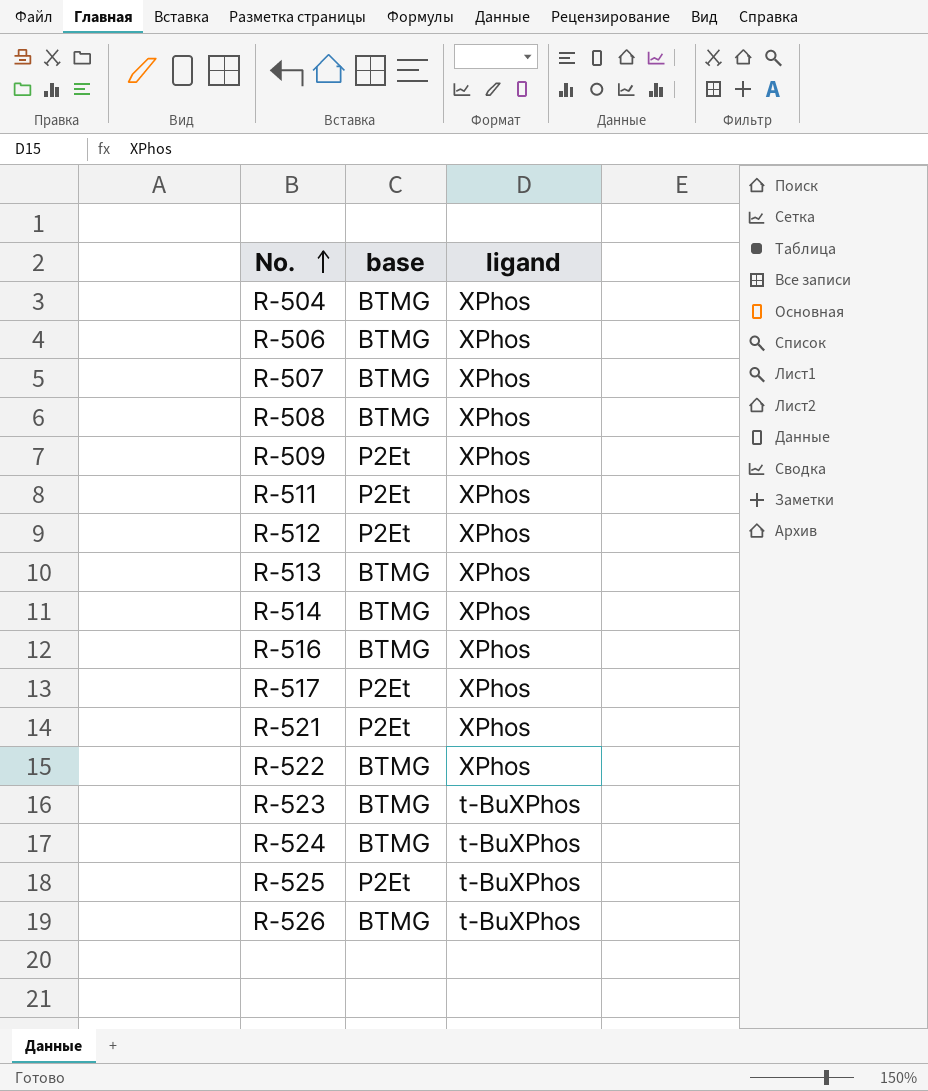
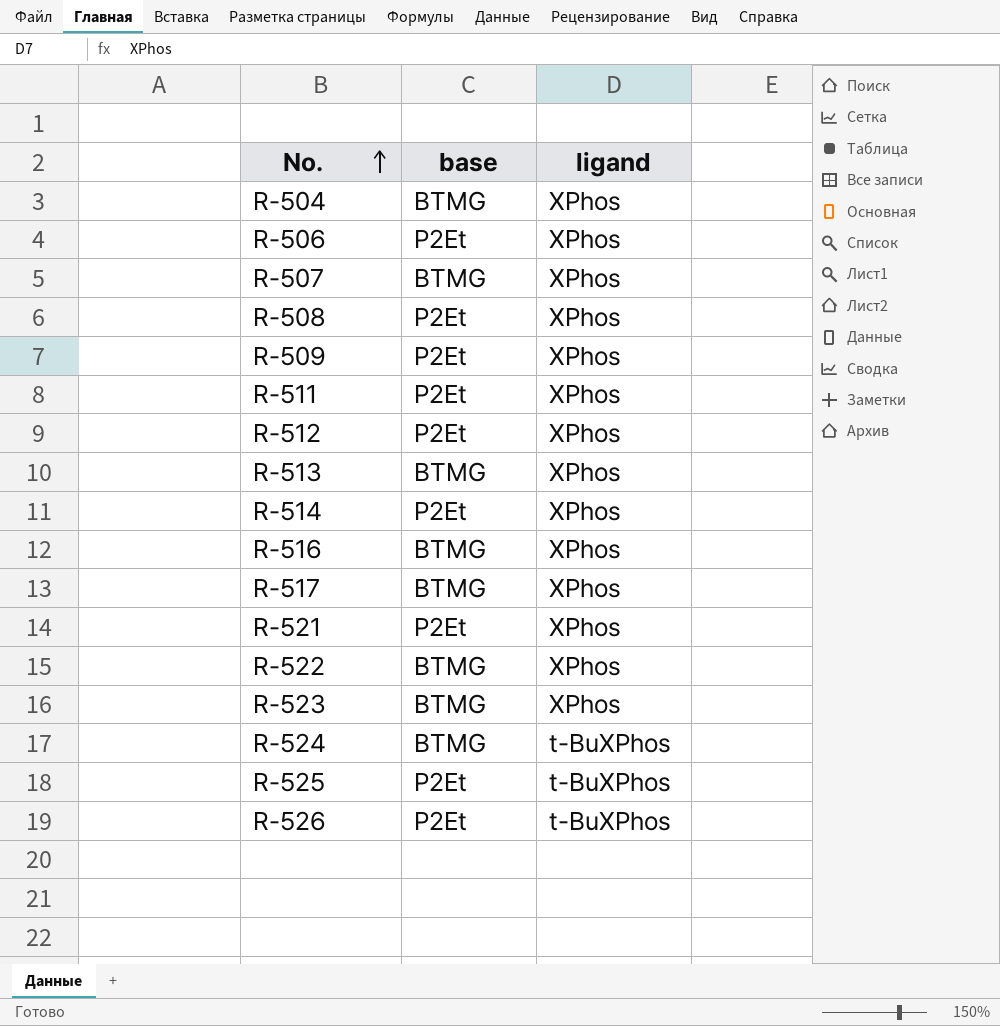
R-506 | base: BTMG -> P2Et
R-508 | base: BTMG -> P2Et
R-514 | base: BTMG -> P2Et
R-517 | base: P2Et -> BTMG
R-523 | ligand: t-BuXPhos -> XPhos
R-526 | base: BTMG -> P2Et

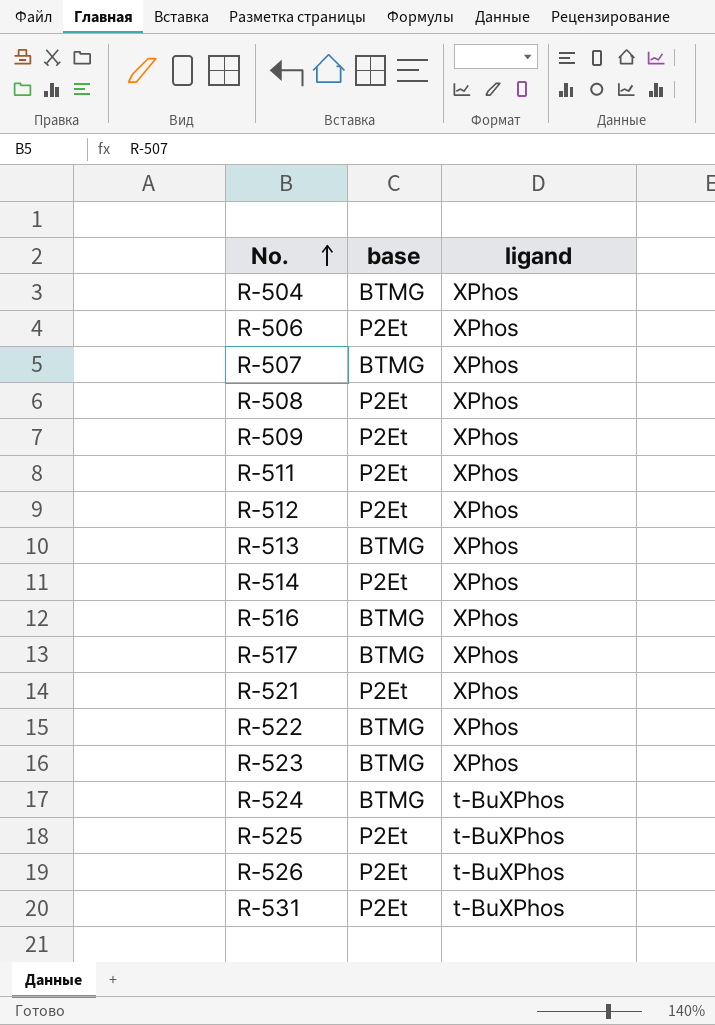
row R-531: none -> P2Et | t-BuXPhos

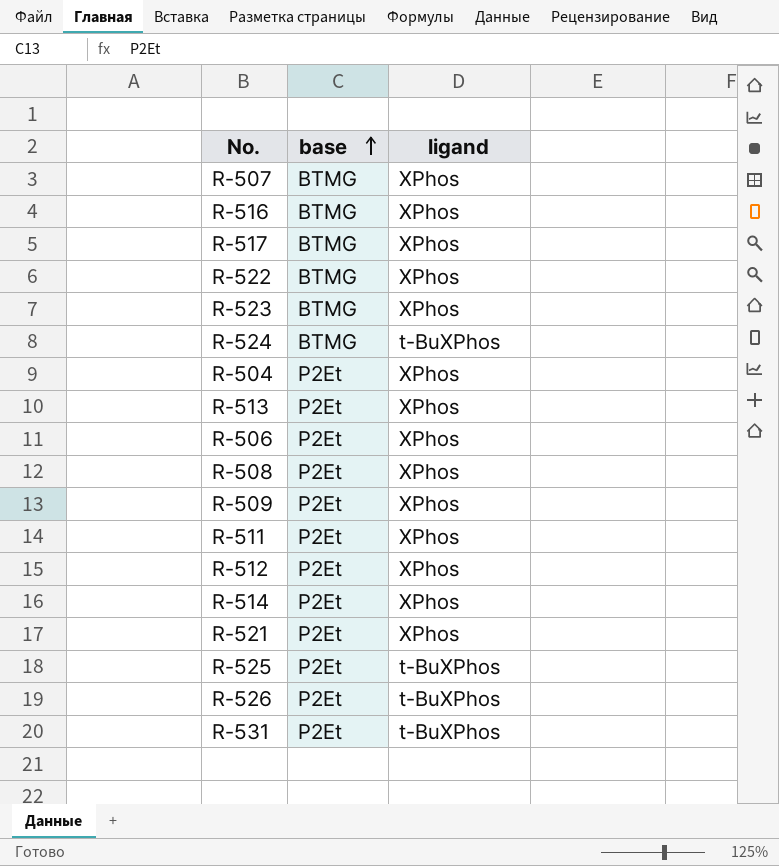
row order: No. ascending -> base ascending
R-504 | base: BTMG -> P2Et
R-513 | base: BTMG -> P2Et

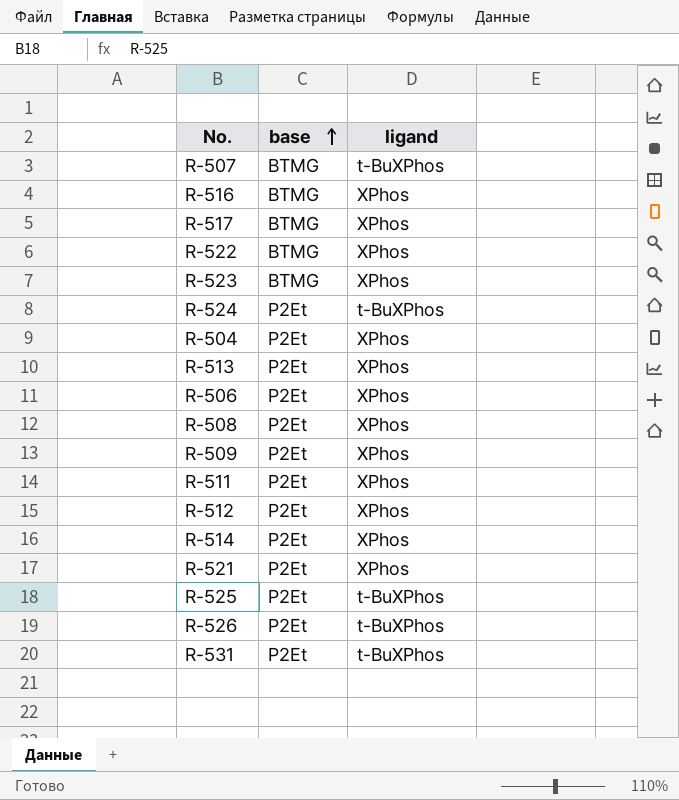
R-507 | ligand: XPhos -> t-BuXPhos
R-524 | base: BTMG -> P2Et

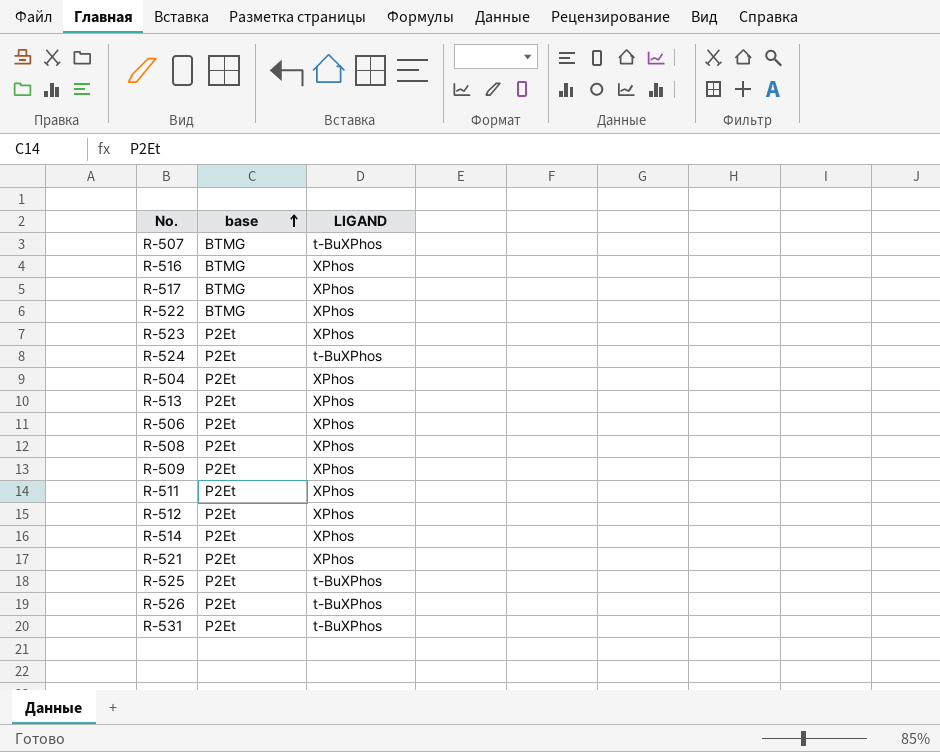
column name: ligand -> LIGAND
R-523 | base: BTMG -> P2Et

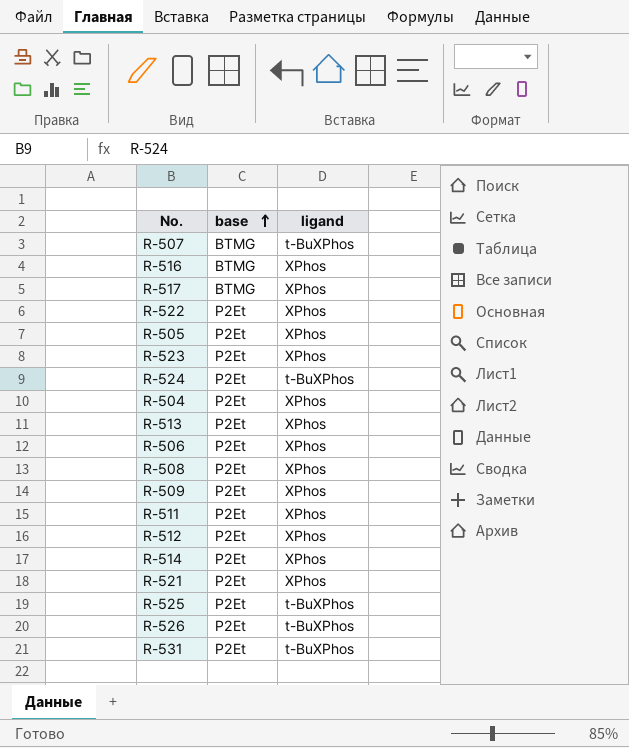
column name: LIGAND -> ligand
R-522 | base: BTMG -> P2Et
row R-505: none -> P2Et | XPhos

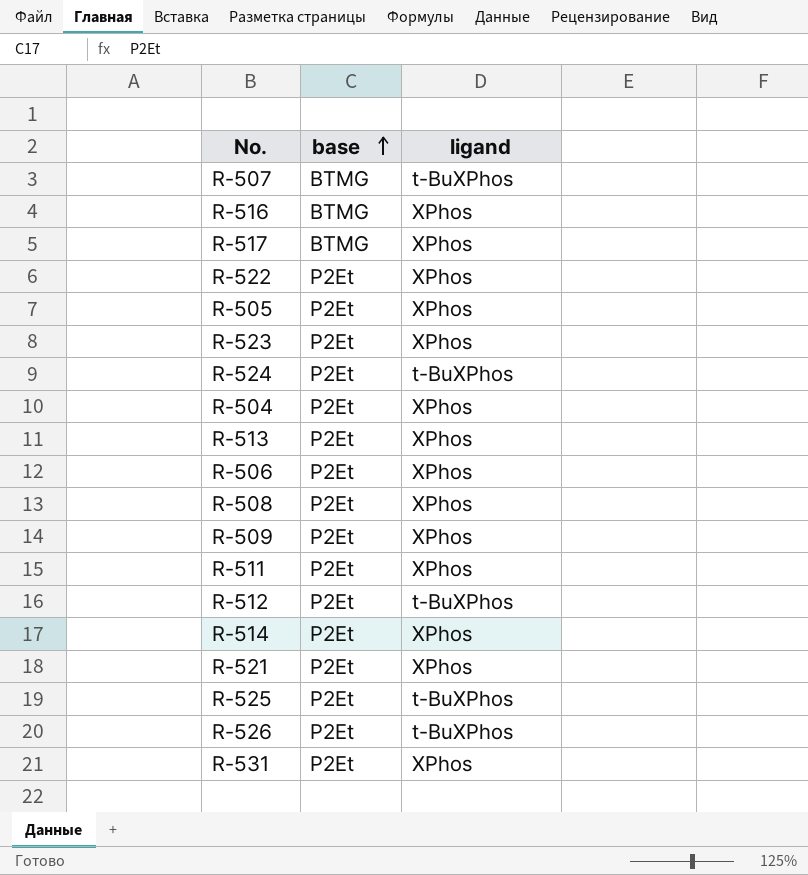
R-512 | ligand: XPhos -> t-BuXPhos
R-531 | ligand: t-BuXPhos -> XPhos

